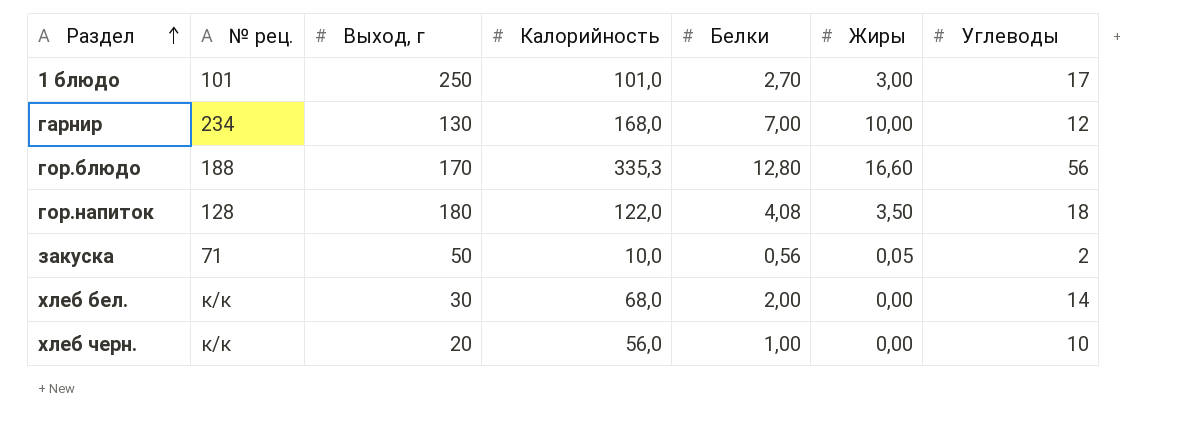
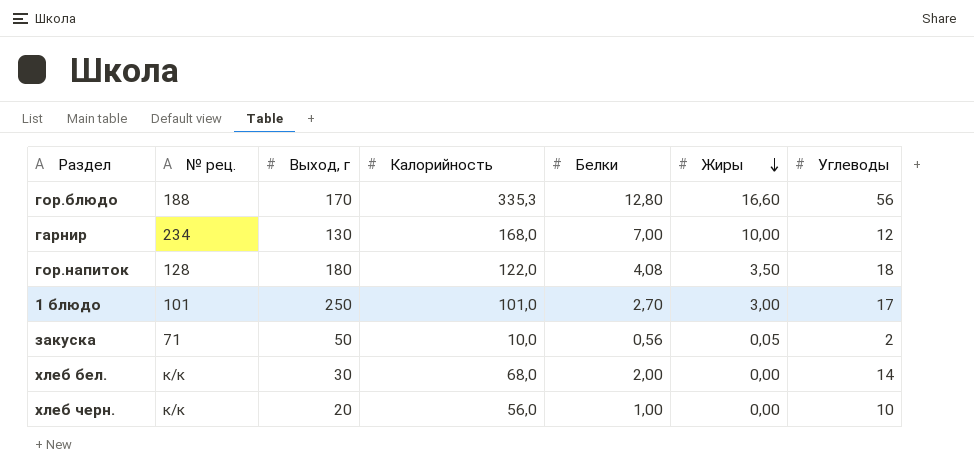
row order: Раздел ascending -> Жиры descending

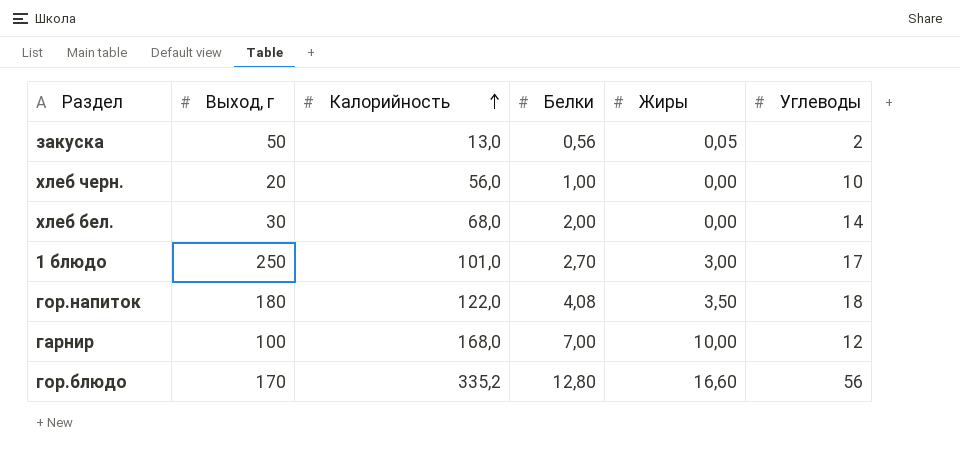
row order: Жиры descending -> Калорийность ascending
column № рец. | position: 2 -> none
закуска | Калорийность: 10,0 -> 13,0
гарнир | Выход, г: 130 -> 100
гор.блюдо | Калорийность: 335,3 -> 335,2

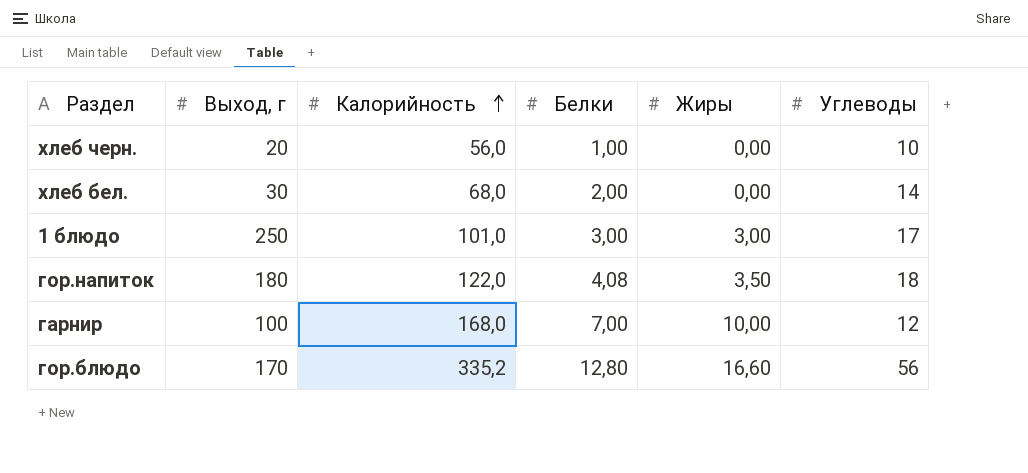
row закуска: 50 | 13,0 | 0,56 | 0,05 | 2 -> none
1 блюдо | Белки: 2,70 -> 3,00

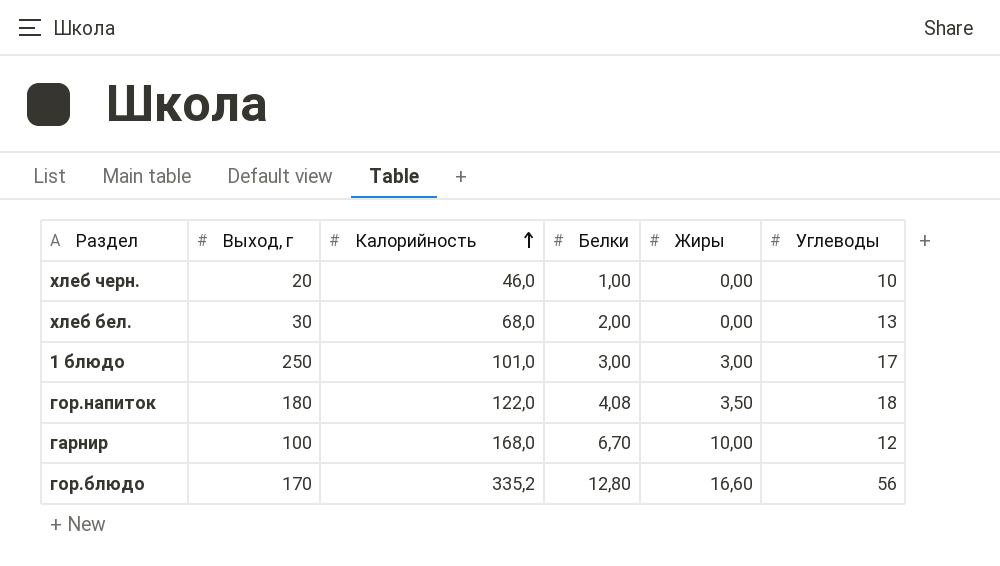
хлеб черн. | Калорийность: 56,0 -> 46,0
хлеб бел. | Углеводы: 14 -> 13
гарнир | Белки: 7,00 -> 6,70

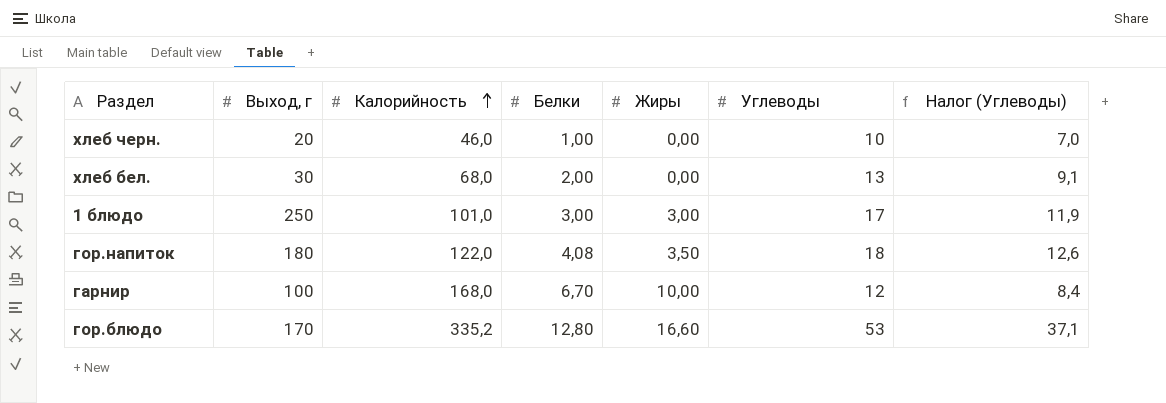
column Налог (Углеводы) | formula: none -> [Углеводы] * 0,7
гор.блюдо | Углеводы: 56 -> 53

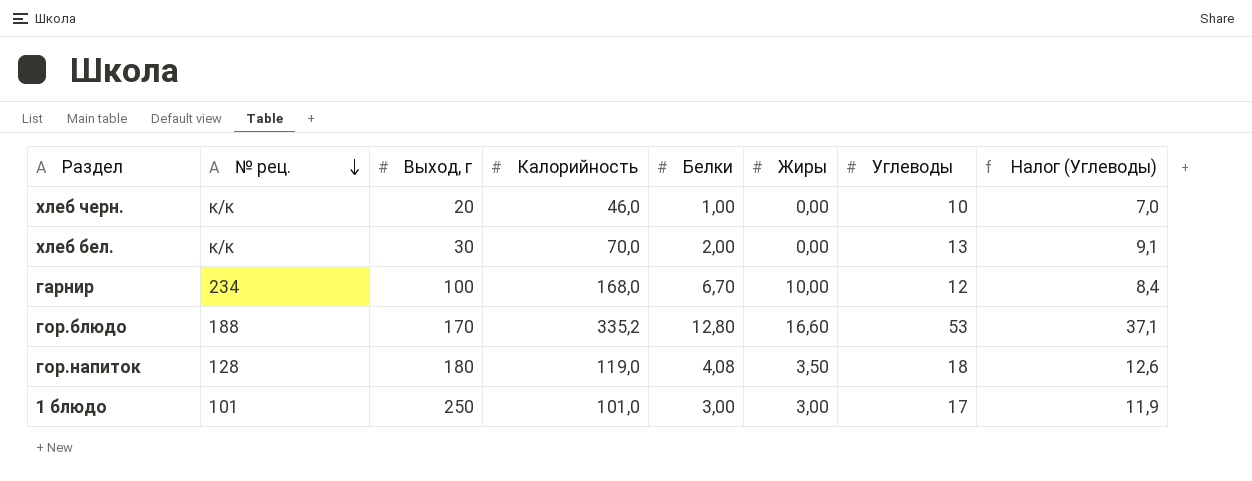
row order: Калорийность ascending -> № рец. descending
column № рец. | position: none -> 2
хлеб бел. | Калорийность: 68,0 -> 70,0
гор.напиток | Калорийность: 122,0 -> 119,0

